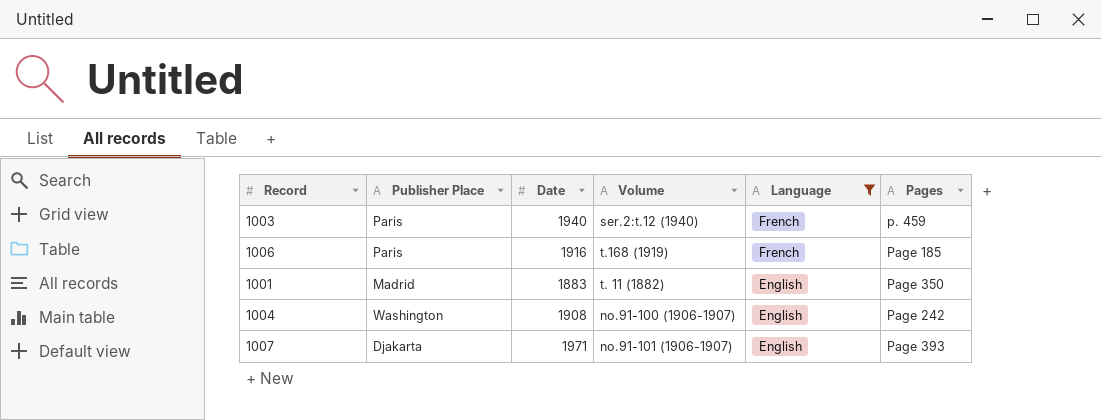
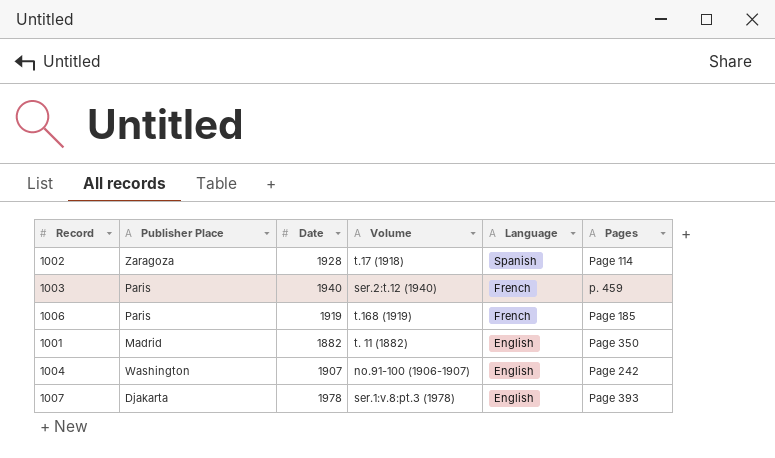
filter: Language != Spanish -> none
1006 | Date: 1916 -> 1919
1001 | Date: 1883 -> 1882
1004 | Date: 1908 -> 1907
1007 | Date: 1971 -> 1978
1007 | Volume: no.91-101 (1906-1907) -> ser.1:v.8:pt.3 (1978)

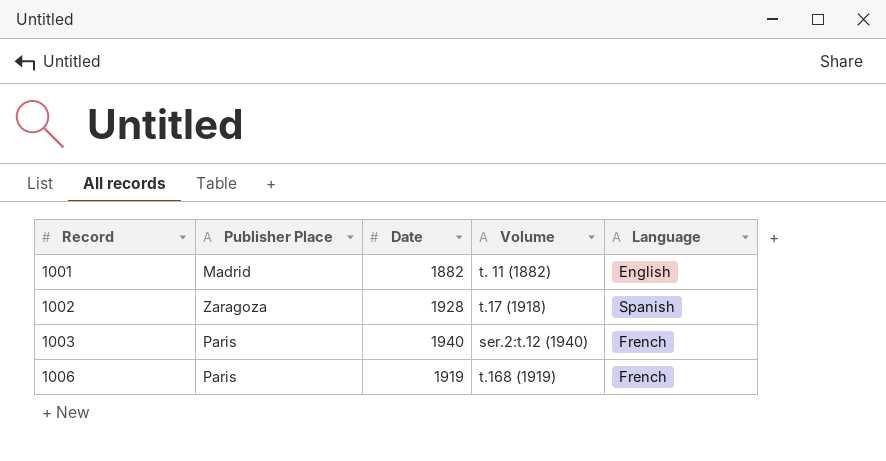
row order: Language descending -> Record ascending
column Pages | position: 6 -> none
row 1004: Washington | 1907 | no.91-100 (1906-1907) | English | Page 242 -> none
row 1007: Djakarta | 1978 | ser.1:v.8:pt.3 (1978) | English | Page 393 -> none

